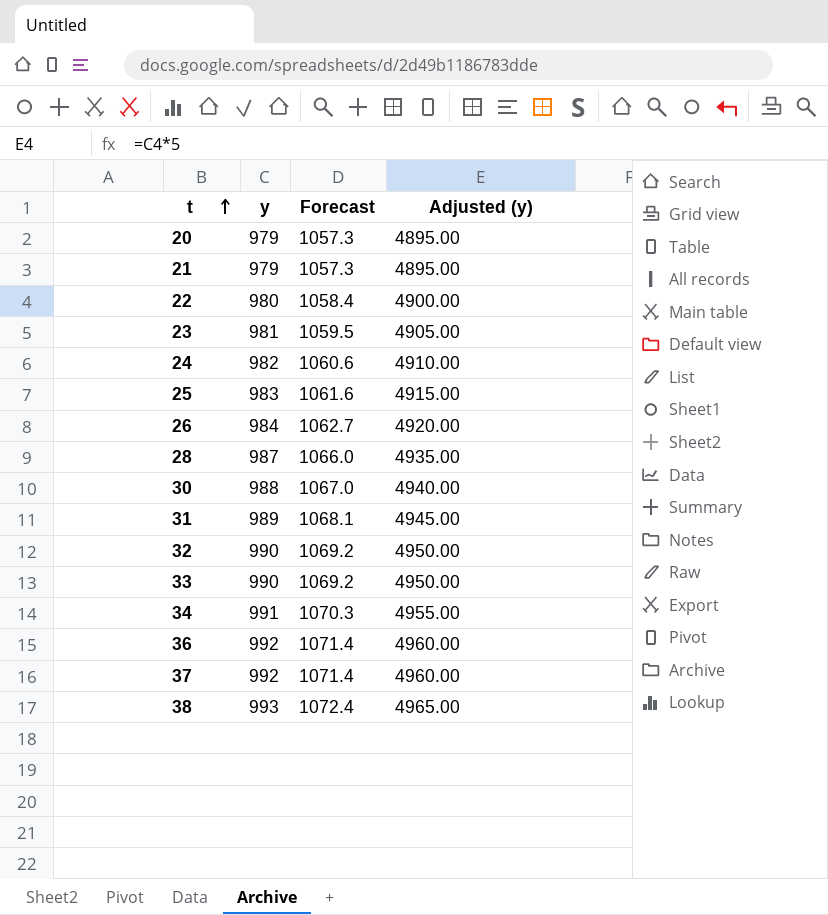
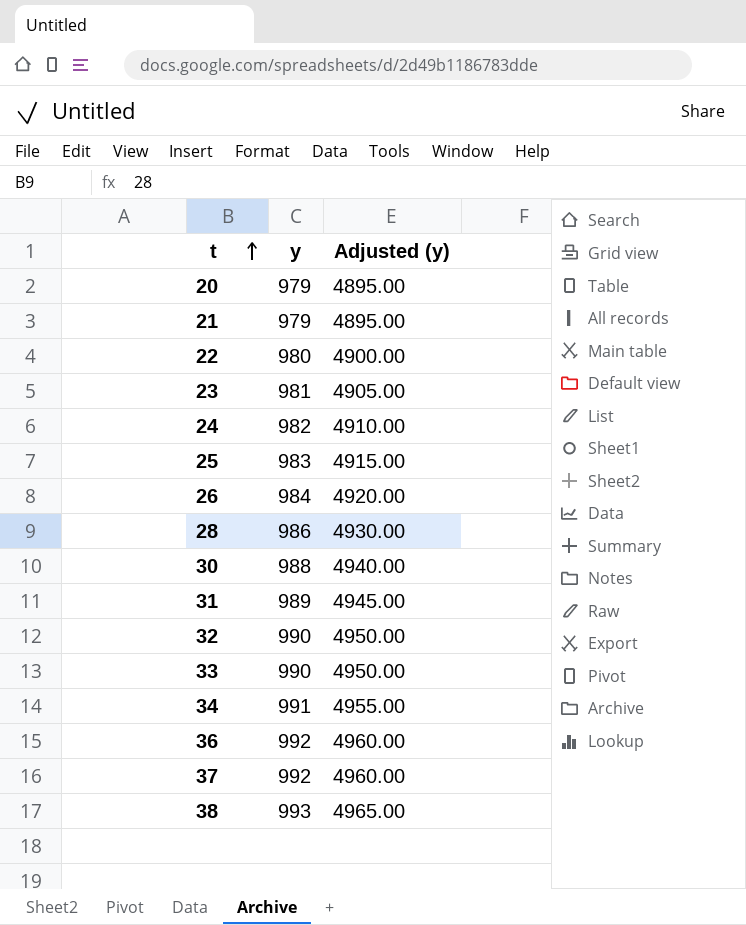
column Forecast | formula: [y] * 1.08 -> none
28 | y: 987 -> 986
28 | Adjusted (y): 4935.00 -> 4930.00

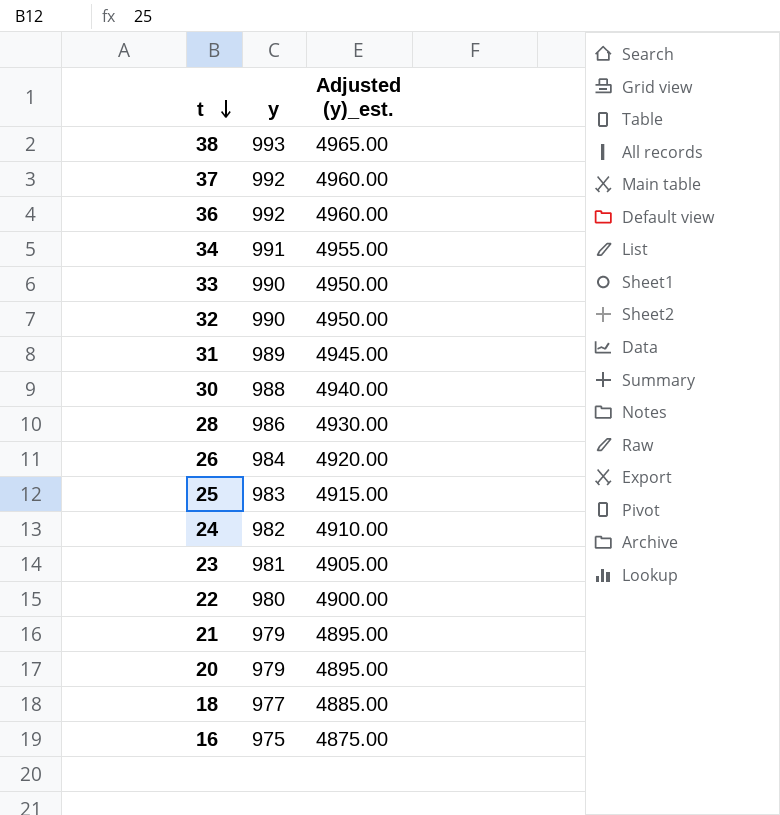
row order: t ascending -> t descending
column name: Adjusted (y) -> Adjusted (y)_est.
row 18: none -> 977 | 4885.00
row 16: none -> 975 | 4875.00

